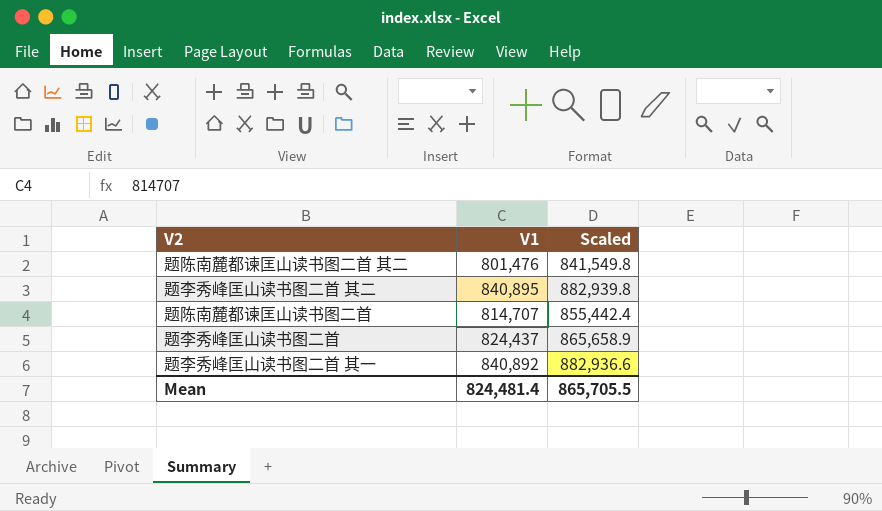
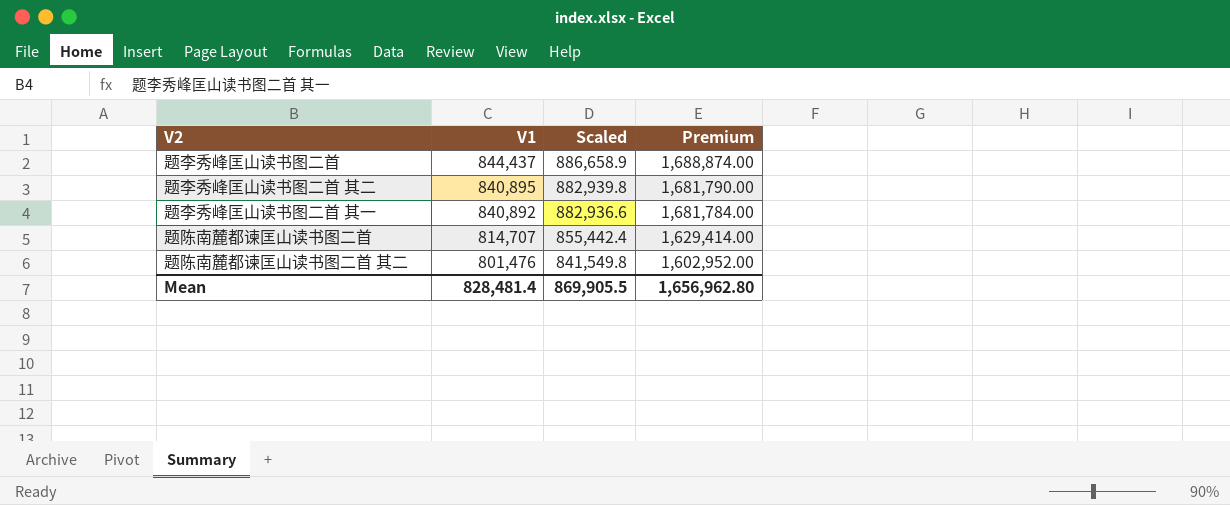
row order: none -> V1 descending
column Premium | formula: none -> [V1] * 2
题李秀峰匡山读书图二首 | V1: 824,437 -> 844,437
题李秀峰匡山读书图二首 | Scaled: 865,658.9 -> 886,658.9
Mean | V1: 824,481.4 -> 828,481.4
Mean | Scaled: 865,705.5 -> 869,905.5

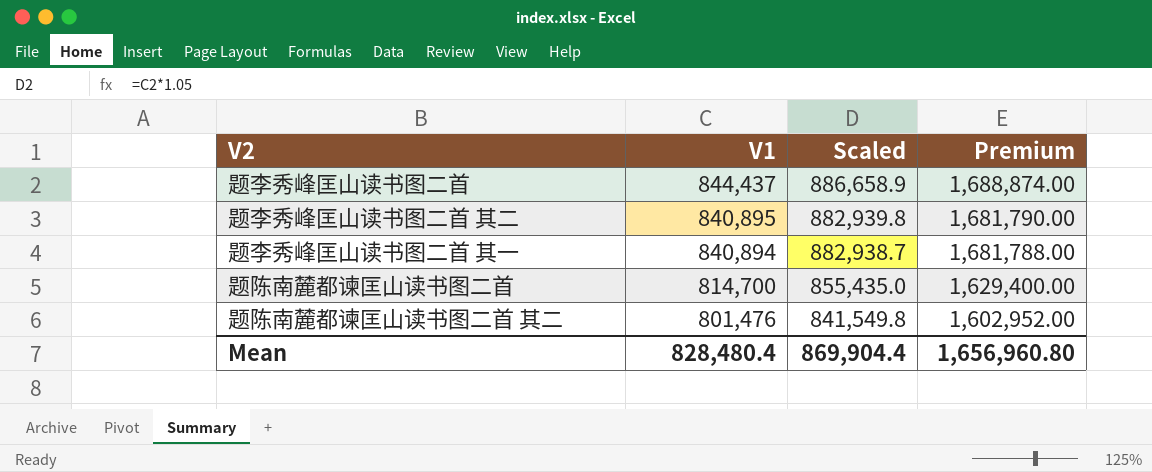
题李秀峰匡山读书图二首 其一 | V1: 840,892 -> 840,894
题李秀峰匡山读书图二首 其一 | Scaled: 882,936.6 -> 882,938.7
题李秀峰匡山读书图二首 其一 | Premium: 1,681,784.00 -> 1,681,788.00
题陈南麓都谏匡山读书图二首 | V1: 814,707 -> 814,700
题陈南麓都谏匡山读书图二首 | Scaled: 855,442.4 -> 855,435.0
题陈南麓都谏匡山读书图二首 | Premium: 1,629,414.00 -> 1,629,400.00
Mean | V1: 828,481.4 -> 828,480.4
Mean | Scaled: 869,905.5 -> 869,904.4
Mean | Premium: 1,656,962.80 -> 1,656,960.80

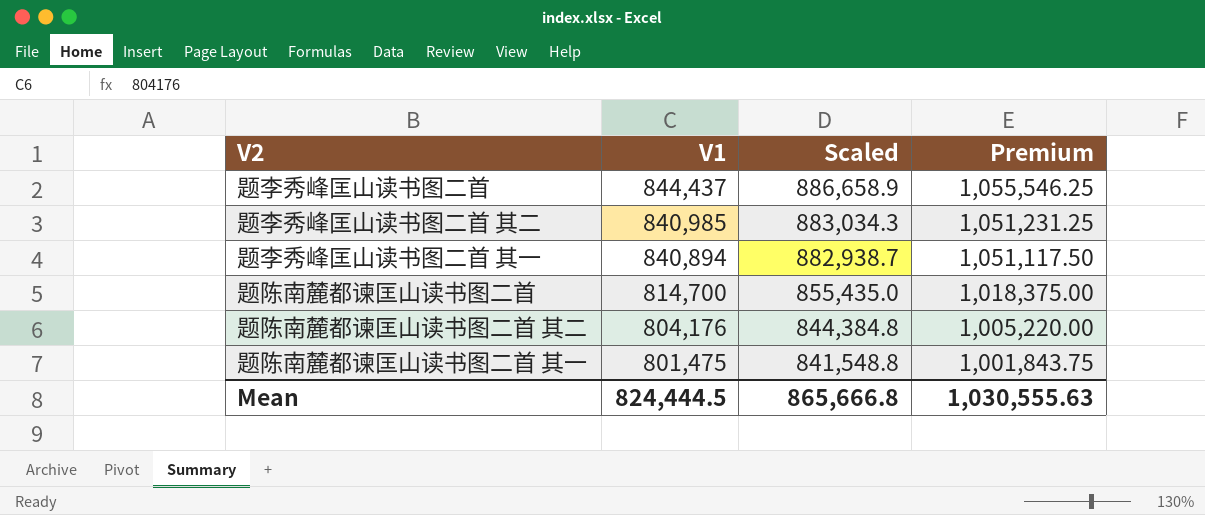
column Premium | formula: [V1] * 2 -> [V1] * 1.25
题李秀峰匡山读书图二首 其二 | V1: 840,895 -> 840,985
题李秀峰匡山读书图二首 其二 | Scaled: 882,939.8 -> 883,034.3
题陈南麓都谏匡山读书图二首 其二 | V1: 801,476 -> 804,176
题陈南麓都谏匡山读书图二首 其二 | Scaled: 841,549.8 -> 844,384.8
row 题陈南麓都谏匡山读书图二首 其一: none -> 801,475 | 841,548.8 | 1,001,843.75
Mean | V1: 828,480.4 -> 824,444.5
Mean | Scaled: 869,904.4 -> 865,666.8
Mean | Premium: 1,656,960.80 -> 1,030,555.63

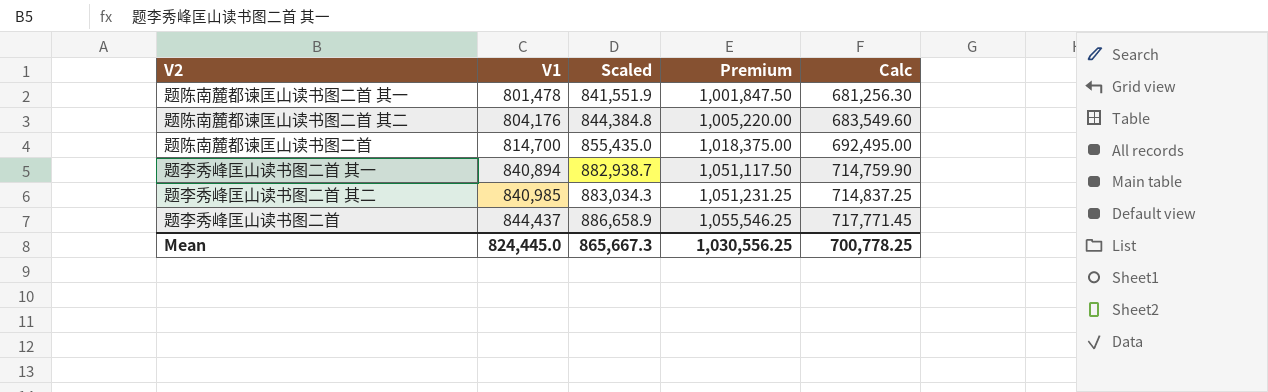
row order: V1 descending -> V1 ascending
column Calc | formula: none -> [V1] * 0.85
题陈南麓都谏匡山读书图二首 其一 | V1: 801,475 -> 801,478
题陈南麓都谏匡山读书图二首 其一 | Scaled: 841,548.8 -> 841,551.9
题陈南麓都谏匡山读书图二首 其一 | Premium: 1,001,843.75 -> 1,001,847.50
Mean | V1: 824,444.5 -> 824,445.0
Mean | Scaled: 865,666.8 -> 865,667.3
Mean | Premium: 1,030,555.63 -> 1,030,556.25

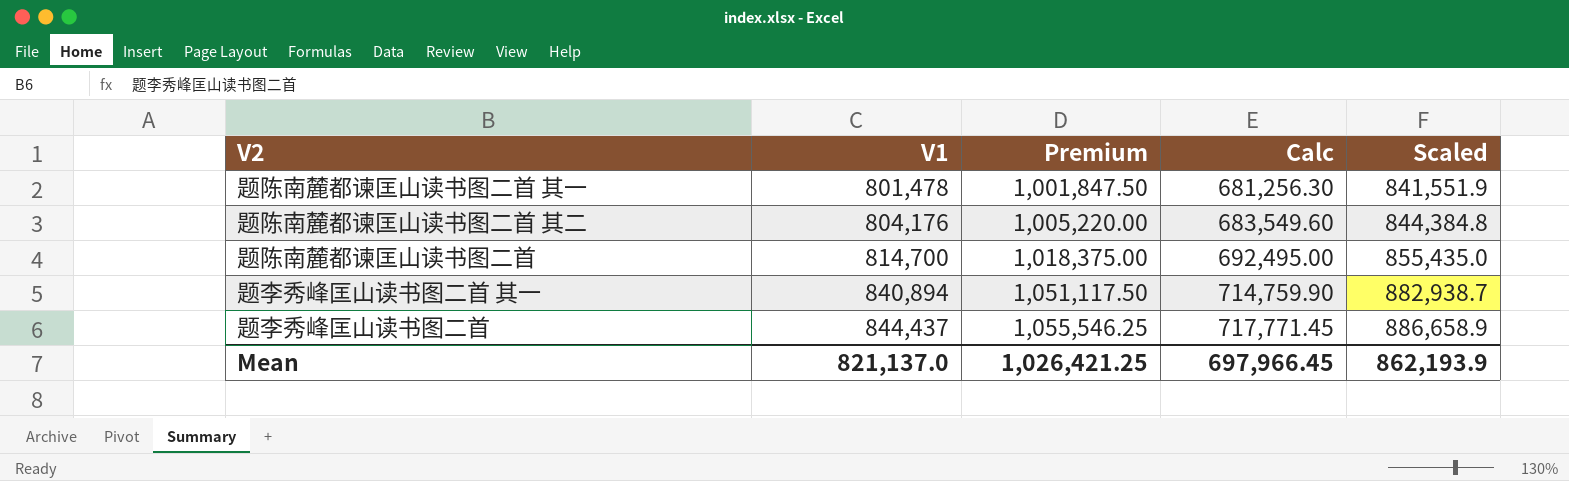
column Scaled | position: 3 -> 5
row 题李秀峰匡山读书图二首 其二: 840,985 | 883,034.3 | 1,051,231.25 | 714,837.25 -> none
Mean | V1: 824,445.0 -> 821,137.0
Mean | Premium: 1,030,556.25 -> 1,026,421.25
Mean | Calc: 700,778.25 -> 697,966.45
Mean | Scaled: 865,667.3 -> 862,193.9

